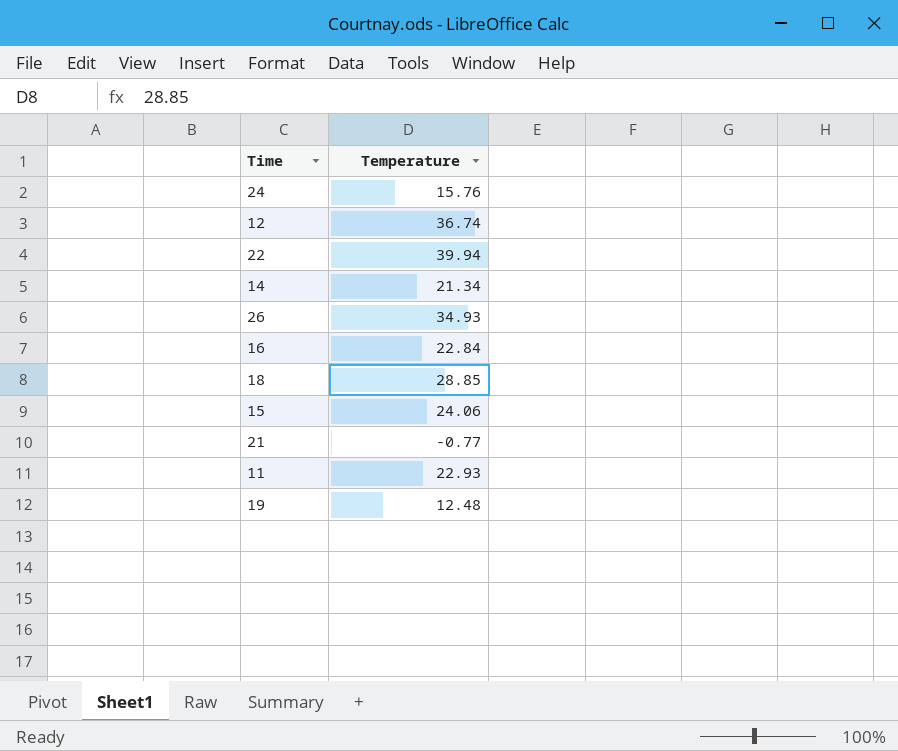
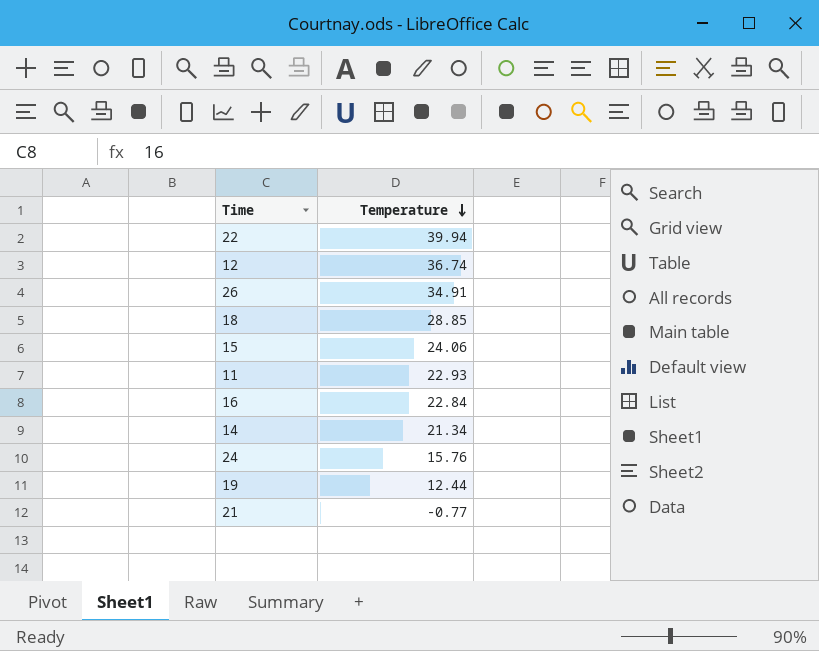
row order: none -> Temperature descending
26 | Temperature: 34.93 -> 34.91
19 | Temperature: 12.48 -> 12.44

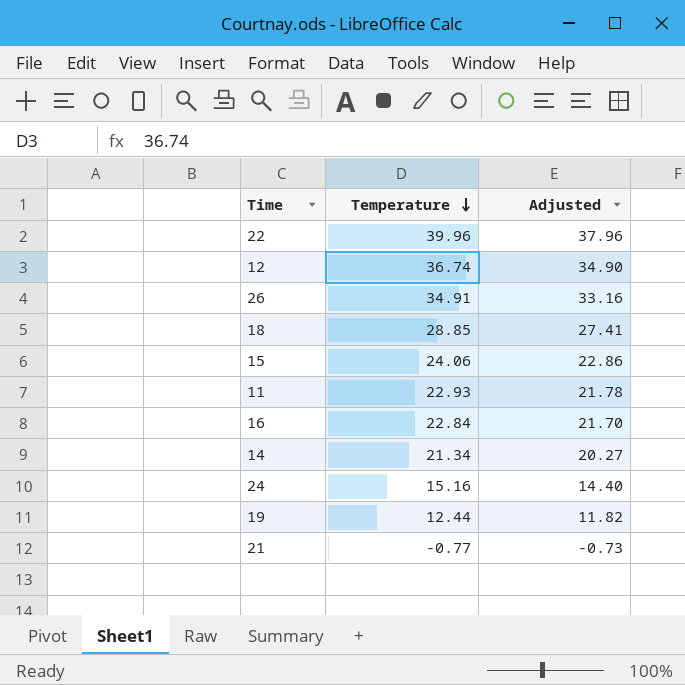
column Adjusted | formula: none -> [Temperature] * 0.95
22 | Temperature: 39.94 -> 39.96
24 | Temperature: 15.76 -> 15.16

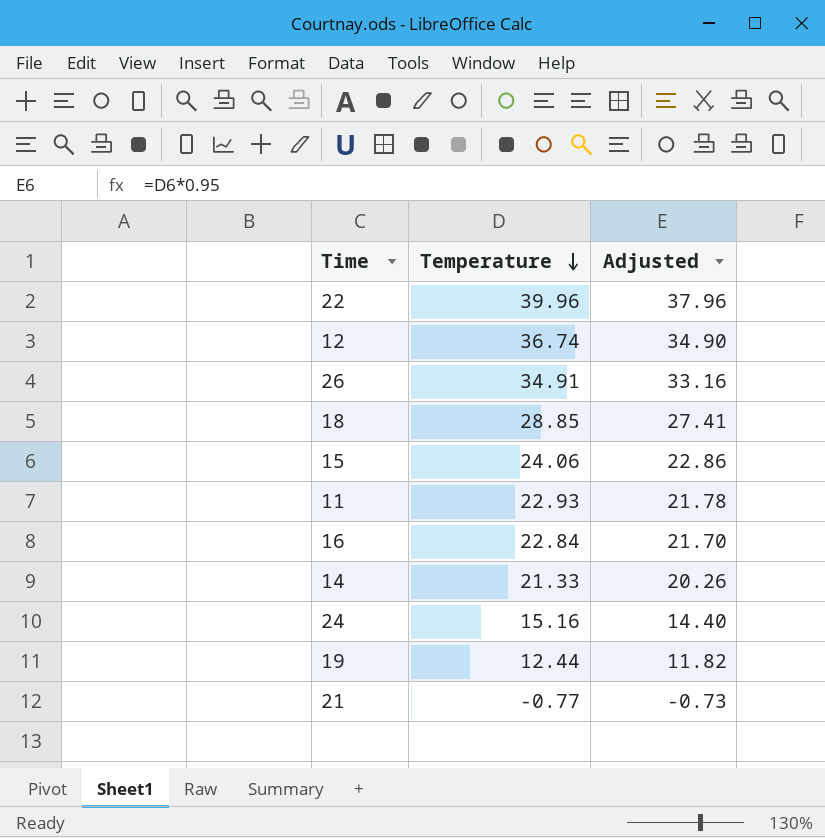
14 | Temperature: 21.34 -> 21.33
14 | Adjusted: 20.27 -> 20.26

